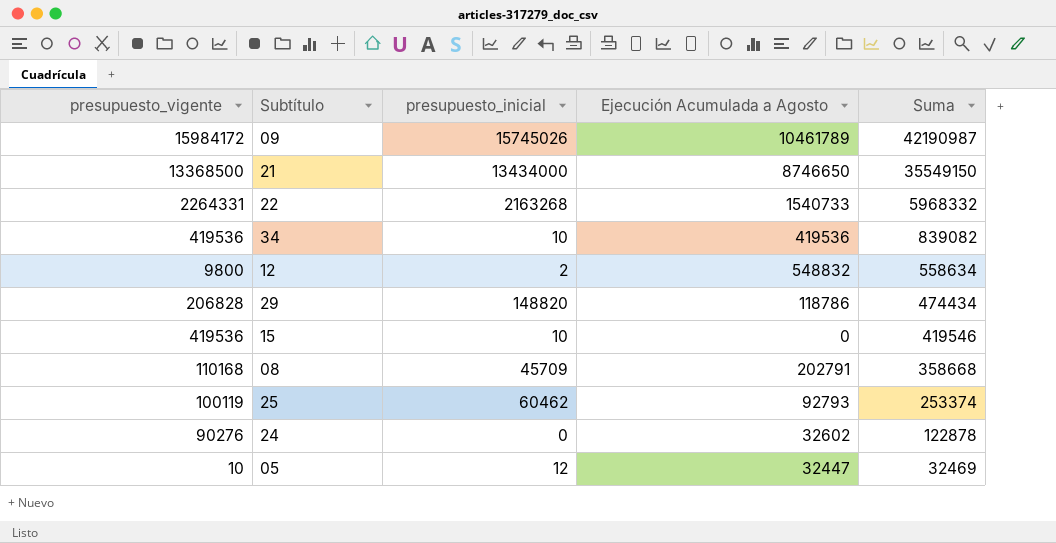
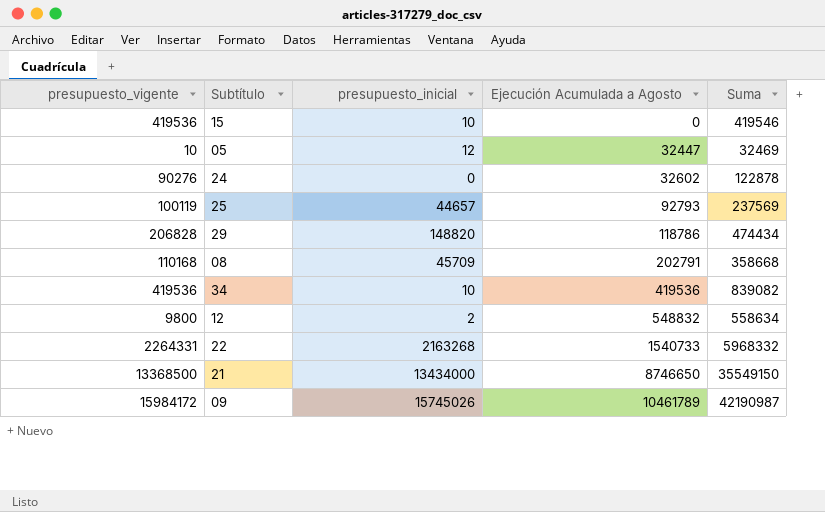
row order: Suma descending -> Ejecución Acumulada a Agosto ascending
25 | presupuesto_inicial: 60462 -> 44657
25 | Suma: 253374 -> 237569

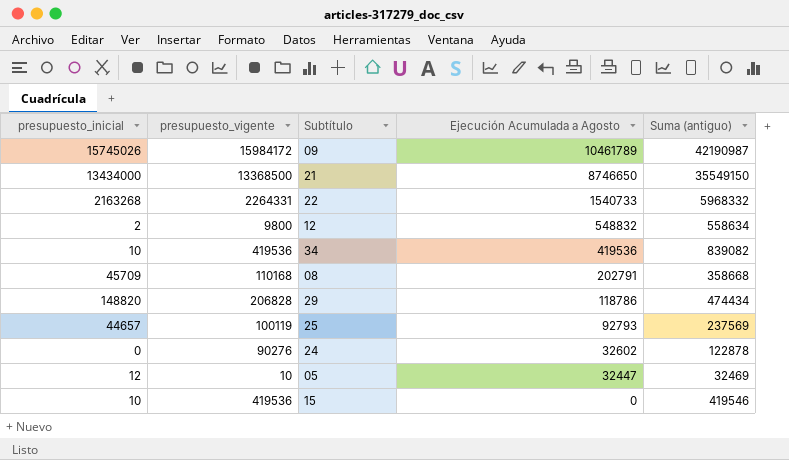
row order: Ejecución Acumulada a Agosto ascending -> Ejecución Acumulada a Agosto descending
column presupuesto_inicial | position: 3 -> 1
column name: Suma -> Suma (antiguo)

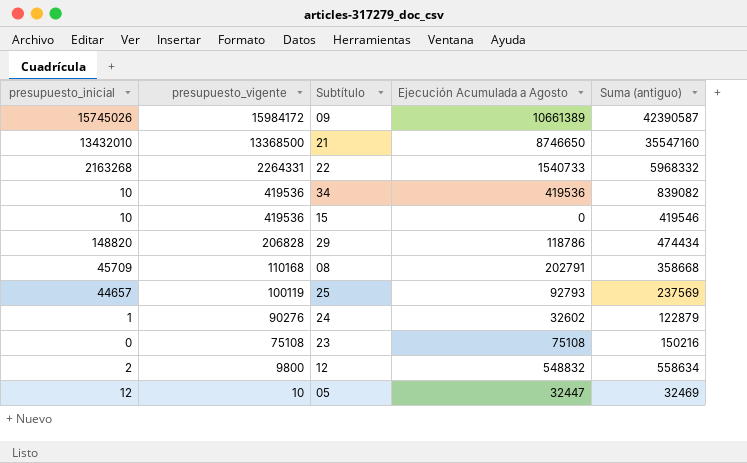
row order: Ejecución Acumulada a Agosto descending -> presupuesto_vigente descending
09 | Ejecución Acumulada a Agosto: 10461789 -> 10661389
09 | Suma (antiguo): 42190987 -> 42390587
21 | presupuesto_inicial: 13434000 -> 13432010
21 | Suma (antiguo): 35549150 -> 35547160
24 | presupuesto_inicial: 0 -> 1
24 | Suma (antiguo): 122878 -> 122879
row 23: none -> 0 | 75108 | 75108 | 150216

